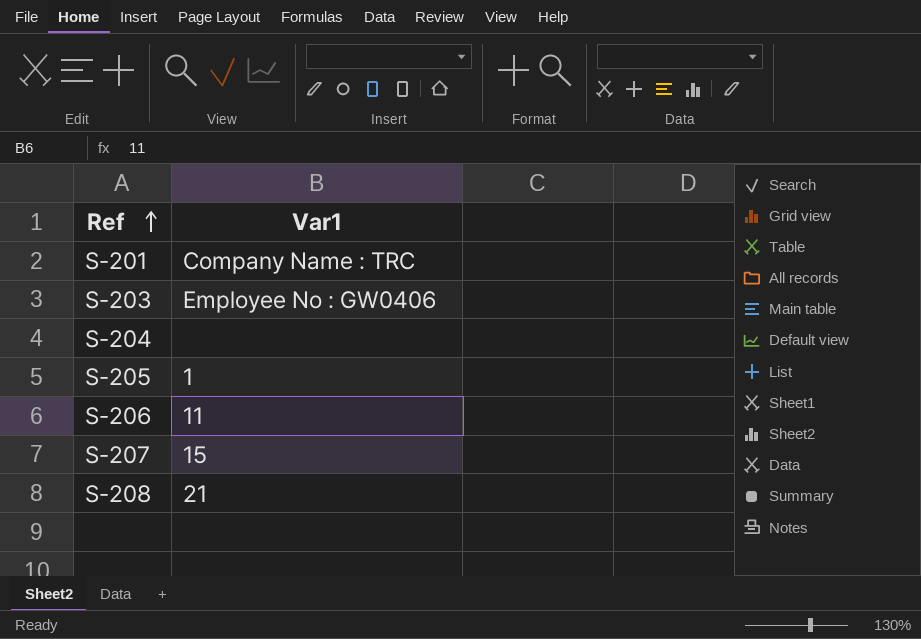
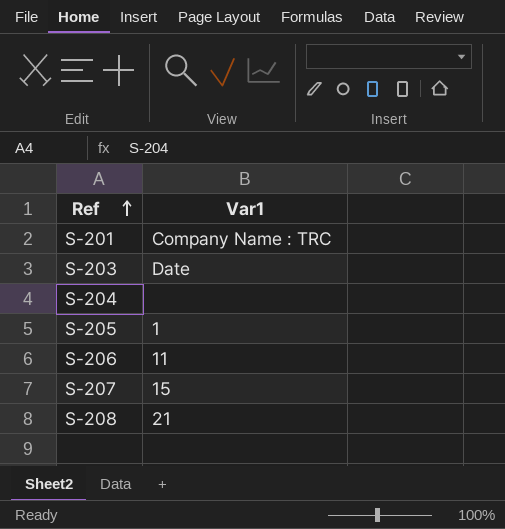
S-203 | Var1: Employee No : GW0406 -> Date

